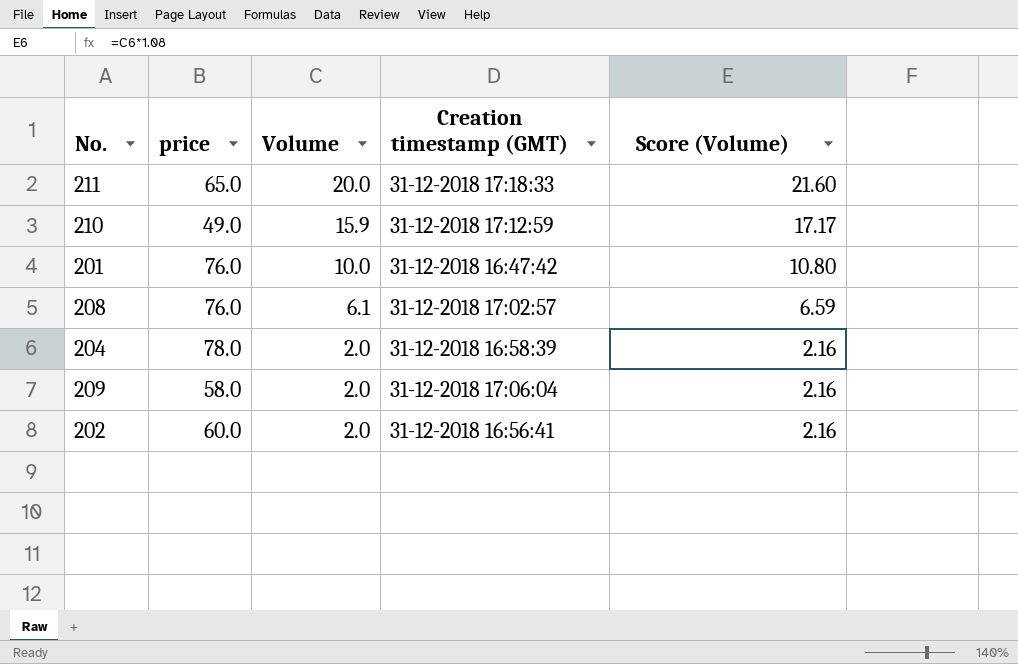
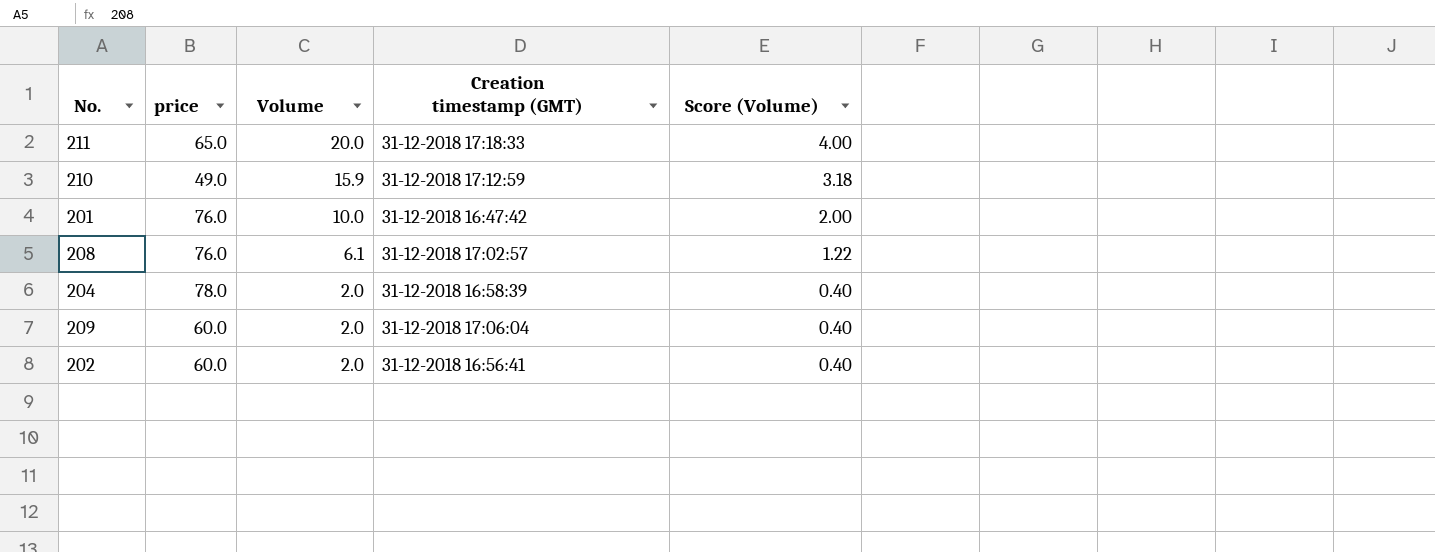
column Score (Volume) | formula: [Volume] * 1.08 -> [Volume] * 0.2
209 | price: 58.0 -> 60.0

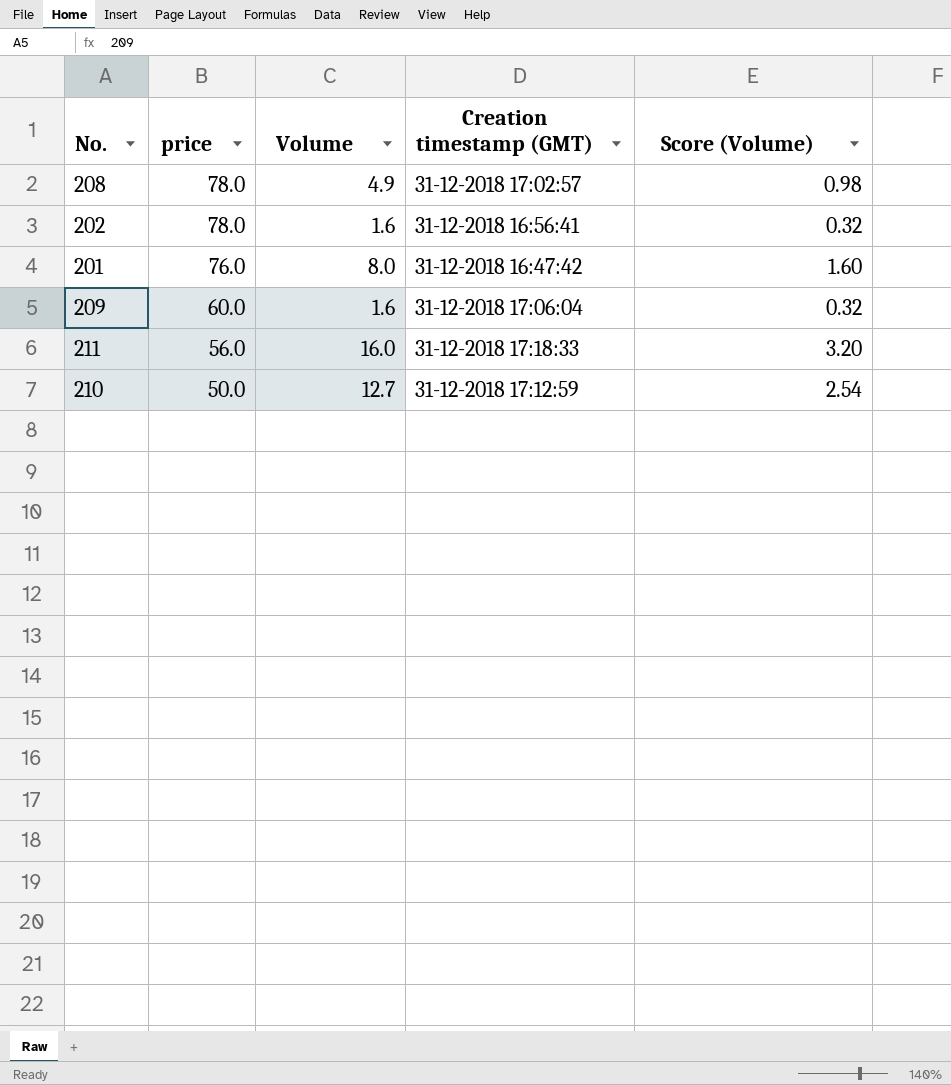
row order: Volume descending -> price descending
row 204: 78.0 | 2.0 | 31-12-2018 16:58:39 | 0.40 -> none
208 | price: 76.0 -> 78.0
208 | Volume: 6.1 -> 4.9
208 | Score (Volume): 1.22 -> 0.98
202 | price: 60.0 -> 78.0
202 | Volume: 2.0 -> 1.6
202 | Score (Volume): 0.40 -> 0.32
201 | Volume: 10.0 -> 8.0
201 | Score (Volume): 2.00 -> 1.60
209 | Volume: 2.0 -> 1.6
209 | Score (Volume): 0.40 -> 0.32
211 | price: 65.0 -> 56.0
211 | Volume: 20.0 -> 16.0
211 | Score (Volume): 4.00 -> 3.20
210 | price: 49.0 -> 50.0
210 | Volume: 15.9 -> 12.7
210 | Score (Volume): 3.18 -> 2.54

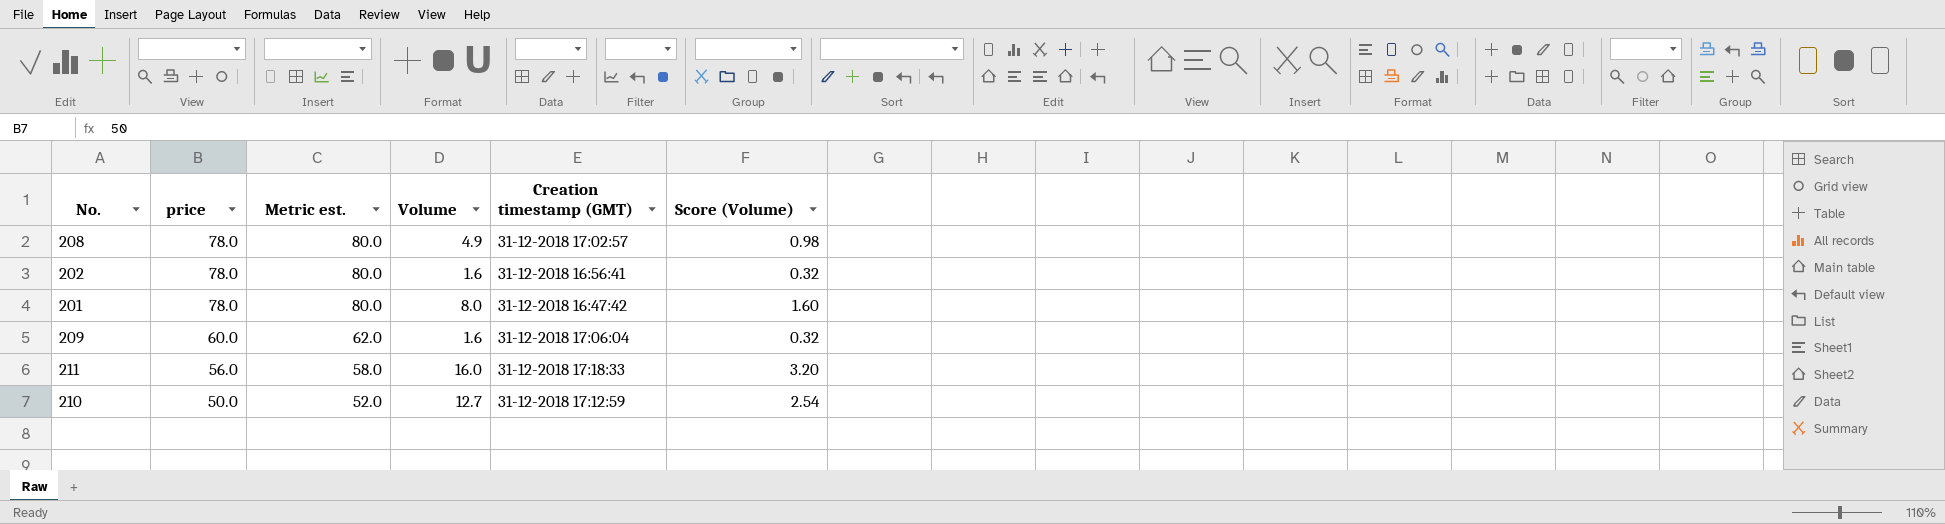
column Metric est. | formula: none -> [price] + 2
201 | price: 76.0 -> 78.0

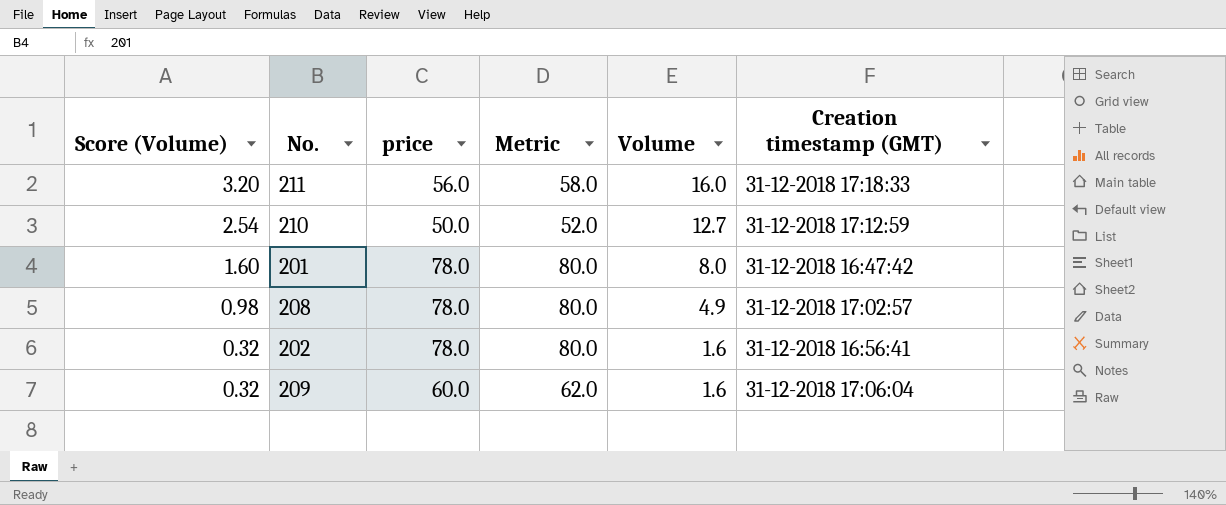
row order: price descending -> Score (Volume) descending
column Score (Volume) | position: 6 -> 1
column name: Metric est. -> Metric

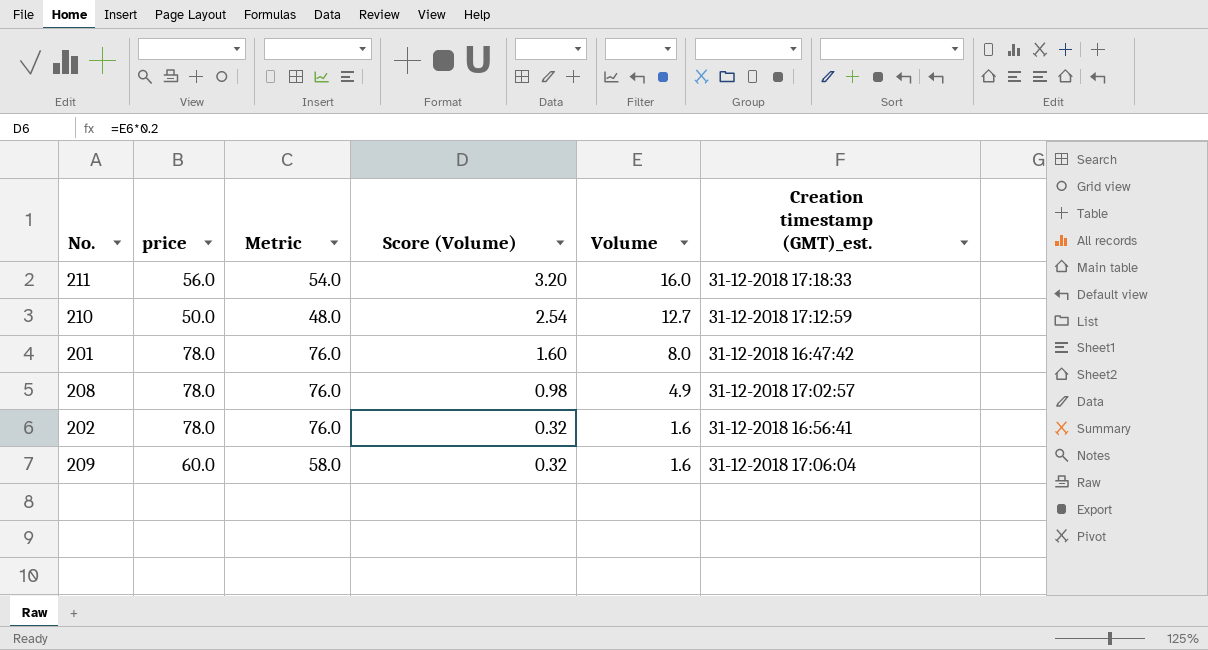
column Metric | formula: [price] + 2 -> [price] - 2
column Score (Volume) | position: 1 -> 4
column name: Creation timestamp (GMT) -> Creation timestamp (GMT)_est.

